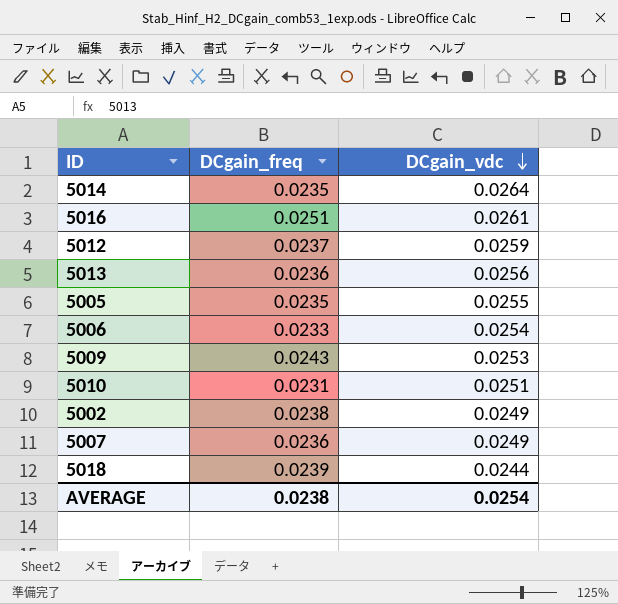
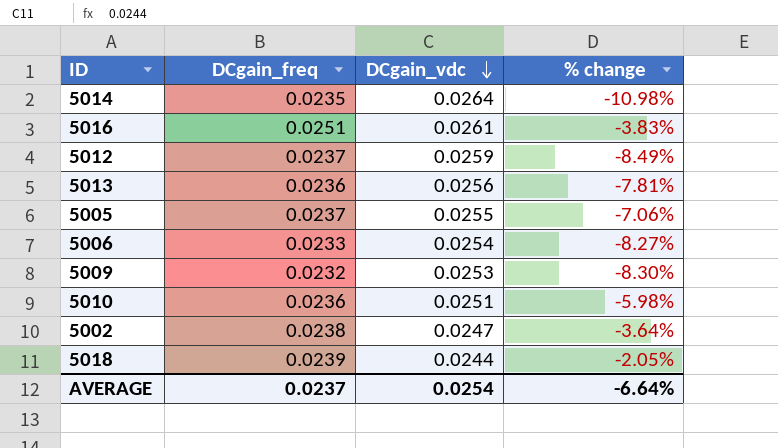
column % change | formula: none -> ([DCgain_freq] - [DCgain_vdc]) / [DCgain_vdc]
row 5007: 0.0236 | 0.0249 -> none
5005 | DCgain_freq: 0.0235 -> 0.0237
5009 | DCgain_freq: 0.0243 -> 0.0232
5010 | DCgain_freq: 0.0231 -> 0.0236
5002 | DCgain_vdc: 0.0249 -> 0.0247
AVERAGE | DCgain_freq: 0.0238 -> 0.0237

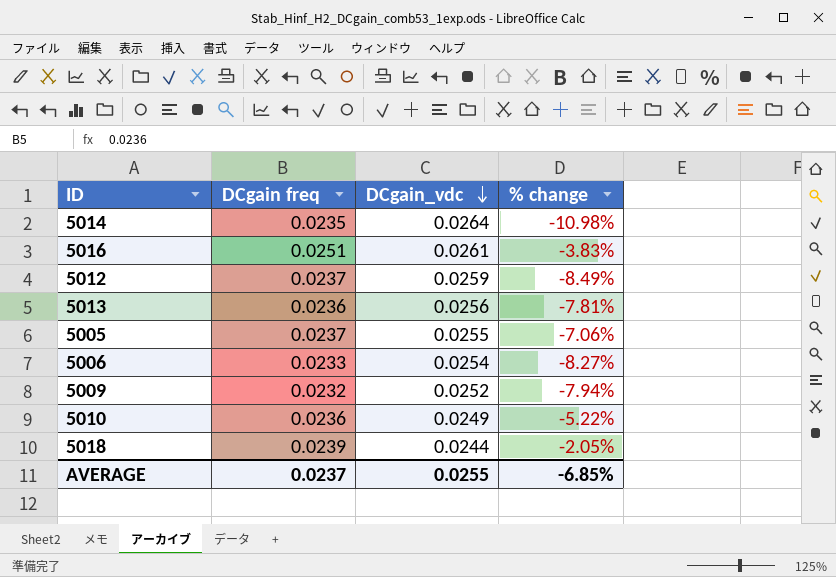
column name: DCgain_freq -> DCgain freq
row 5002: 0.0238 | 0.0247 | -3.64% -> none
5009 | DCgain_vdc: 0.0253 -> 0.0252
5009 | % change: -8.30% -> -7.94%
5010 | DCgain_vdc: 0.0251 -> 0.0249
5010 | % change: -5.98% -> -5.22%
AVERAGE | DCgain_vdc: 0.0254 -> 0.0255
AVERAGE | % change: -6.64% -> -6.85%

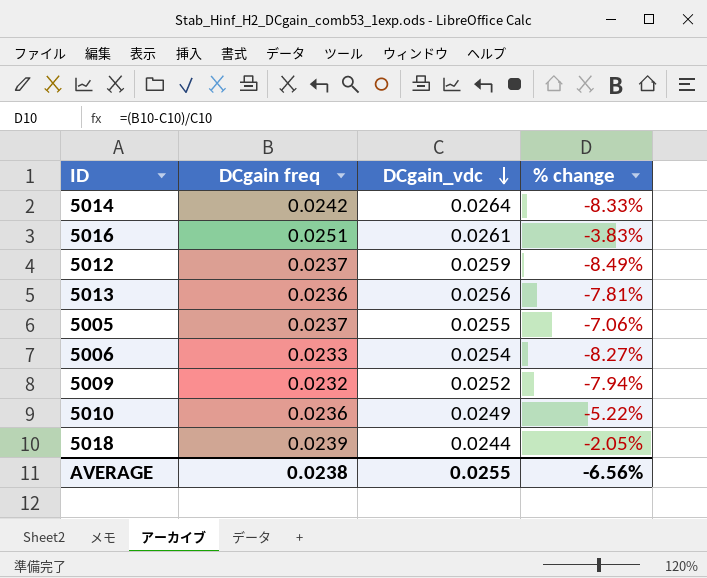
5014 | DCgain freq: 0.0235 -> 0.0242
5014 | % change: -10.98% -> -8.33%
AVERAGE | DCgain freq: 0.0237 -> 0.0238
AVERAGE | % change: -6.85% -> -6.56%

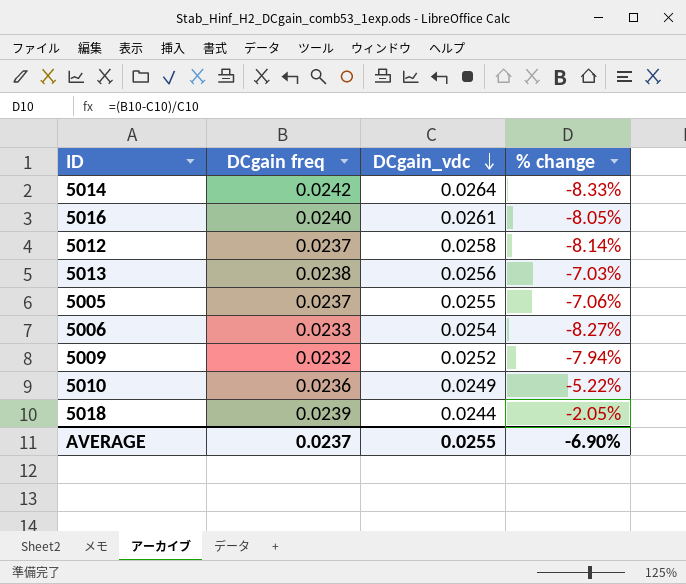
5016 | DCgain freq: 0.0251 -> 0.0240
5016 | % change: -3.83% -> -8.05%
5012 | DCgain_vdc: 0.0259 -> 0.0258
5012 | % change: -8.49% -> -8.14%
5013 | DCgain freq: 0.0236 -> 0.0238
5013 | % change: -7.81% -> -7.03%
AVERAGE | DCgain freq: 0.0238 -> 0.0237
AVERAGE | % change: -6.56% -> -6.90%

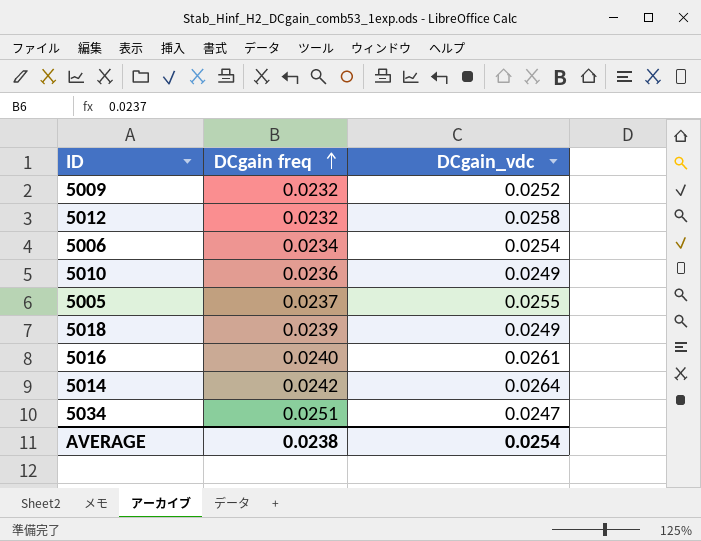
row order: DCgain_vdc descending -> DCgain freq ascending
column % change | formula: ([DCgain freq] - [DCgain_vdc]) / [DCgain_vdc] -> none
row 5013: 0.0238 | 0.0256 | -7.03% -> none
5012 | DCgain freq: 0.0237 -> 0.0232
5006 | DCgain freq: 0.0233 -> 0.0234
5018 | DCgain_vdc: 0.0244 -> 0.0249
row 5034: none -> 0.0251 | 0.0247
AVERAGE | DCgain freq: 0.0237 -> 0.0238
AVERAGE | DCgain_vdc: 0.0255 -> 0.0254

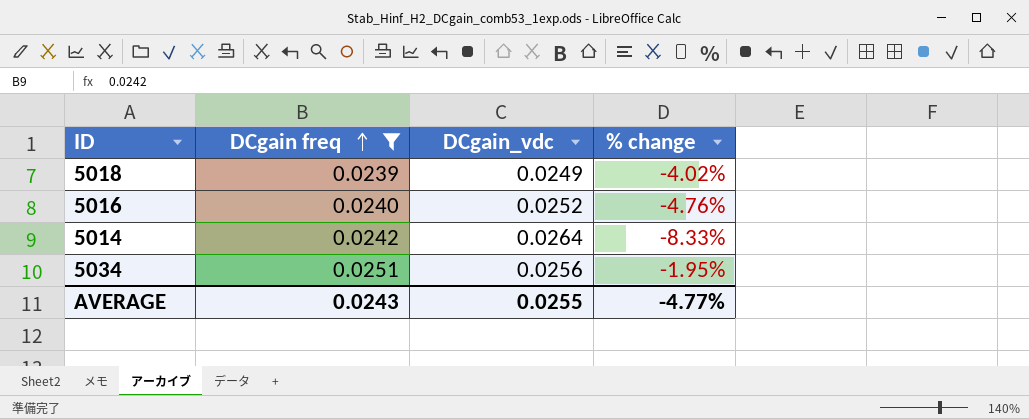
filter: none -> DCgain freq >= 0.0239
column % change | formula: none -> ([DCgain freq] - [DCgain_vdc]) / [DCgain_vdc]
5016 | DCgain_vdc: 0.0261 -> 0.0252
5034 | DCgain_vdc: 0.0247 -> 0.0256
AVERAGE | DCgain freq: 0.0238 -> 0.0243
AVERAGE | DCgain_vdc: 0.0254 -> 0.0255

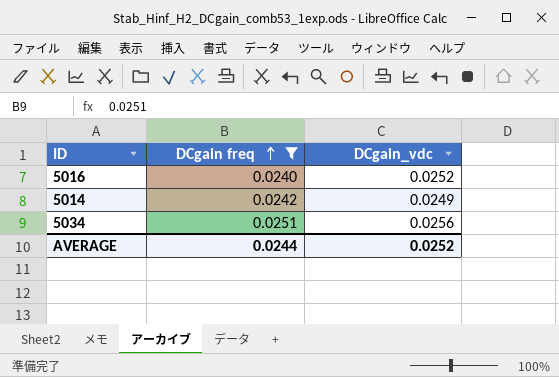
column % change | formula: ([DCgain freq] - [DCgain_vdc]) / [DCgain_vdc] -> none
row 5018: 0.0239 | 0.0249 | -4.02% -> none
5014 | DCgain_vdc: 0.0264 -> 0.0249
AVERAGE | DCgain freq: 0.0243 -> 0.0244
AVERAGE | DCgain_vdc: 0.0255 -> 0.0252

